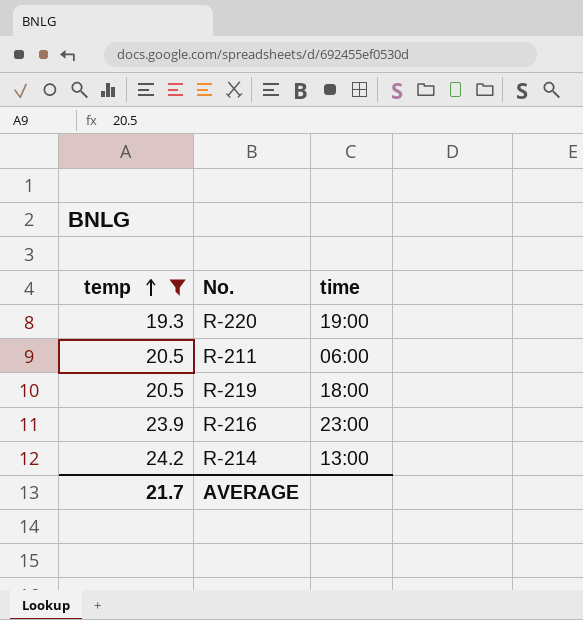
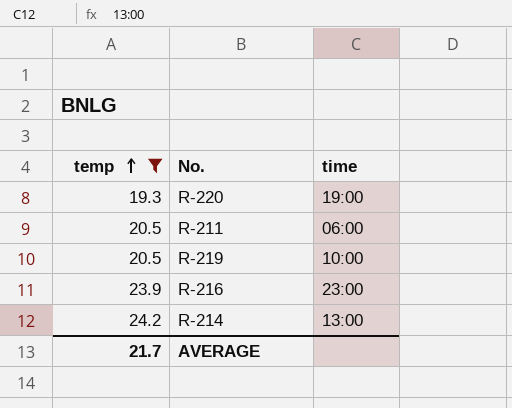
R-219 | time: 18:00 -> 10:00

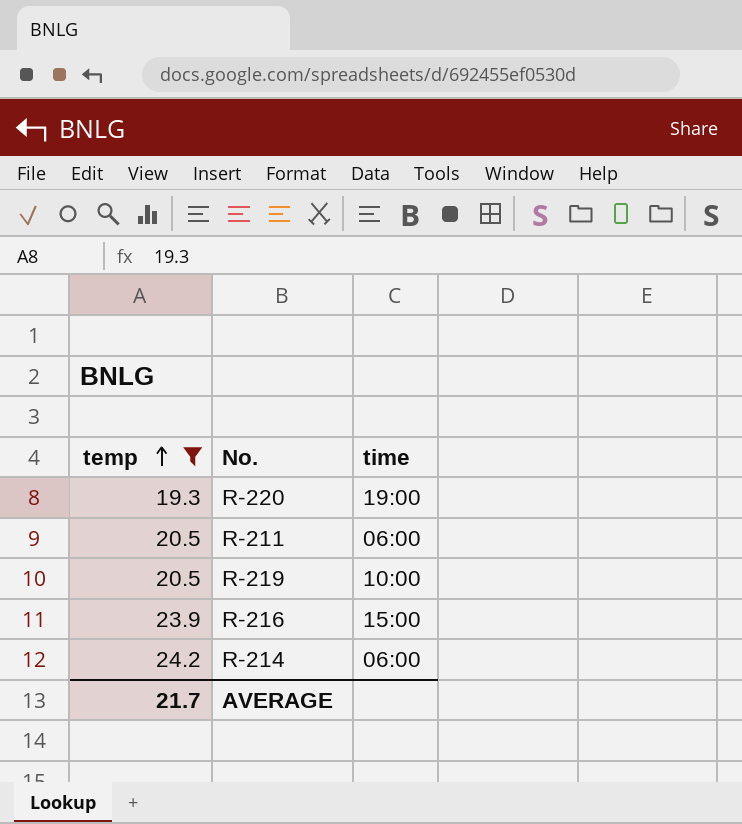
R-216 | time: 23:00 -> 15:00
R-214 | time: 13:00 -> 06:00

